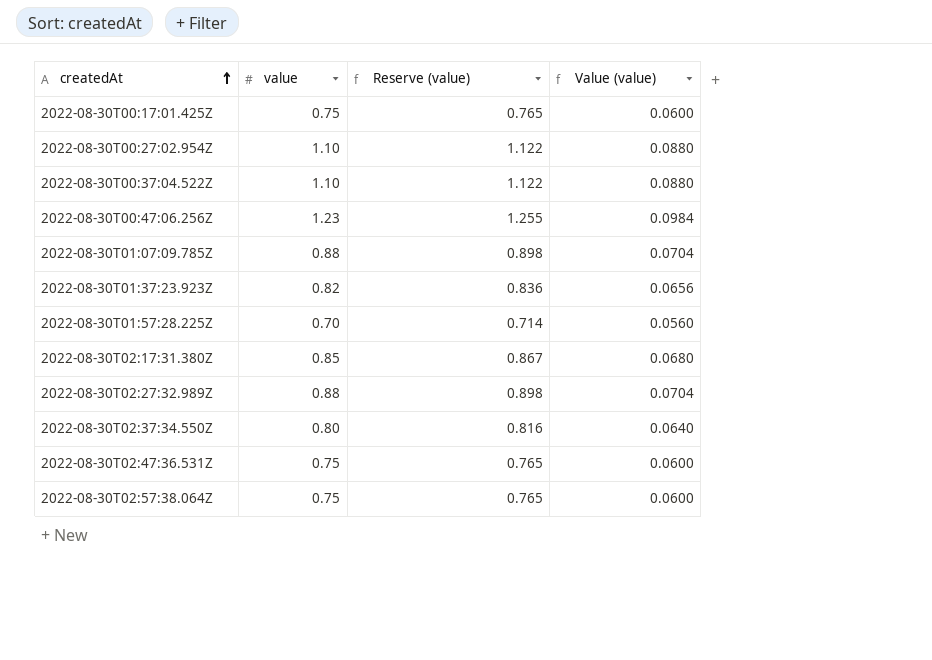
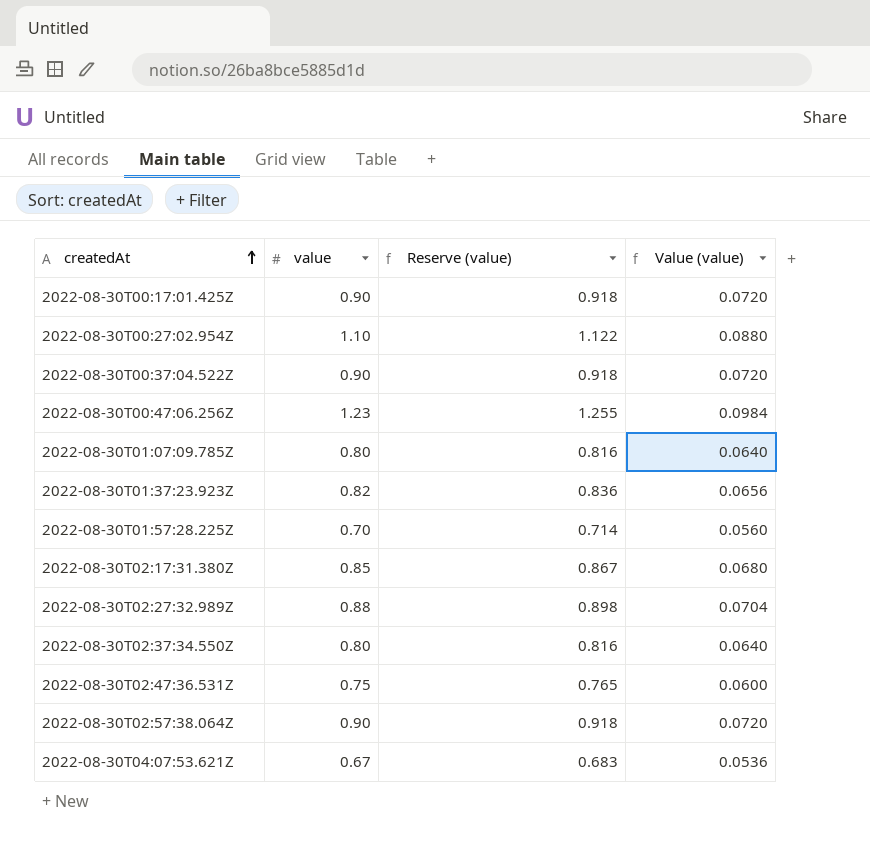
2022-08-30T00:17:01.425Z | value: 0.75 -> 0.90
2022-08-30T00:17:01.425Z | Reserve (value): 0.765 -> 0.918
2022-08-30T00:17:01.425Z | Value (value): 0.0600 -> 0.0720
2022-08-30T00:37:04.522Z | value: 1.10 -> 0.90
2022-08-30T00:37:04.522Z | Reserve (value): 1.122 -> 0.918
2022-08-30T00:37:04.522Z | Value (value): 0.0880 -> 0.0720
2022-08-30T01:07:09.785Z | value: 0.88 -> 0.80
2022-08-30T01:07:09.785Z | Reserve (value): 0.898 -> 0.816
2022-08-30T01:07:09.785Z | Value (value): 0.0704 -> 0.0640
2022-08-30T02:57:38.064Z | value: 0.75 -> 0.90
2022-08-30T02:57:38.064Z | Reserve (value): 0.765 -> 0.918
2022-08-30T02:57:38.064Z | Value (value): 0.0600 -> 0.0720
row 2022-08-30T04:07:53.621Z: none -> 0.67 | 0.683 | 0.0536

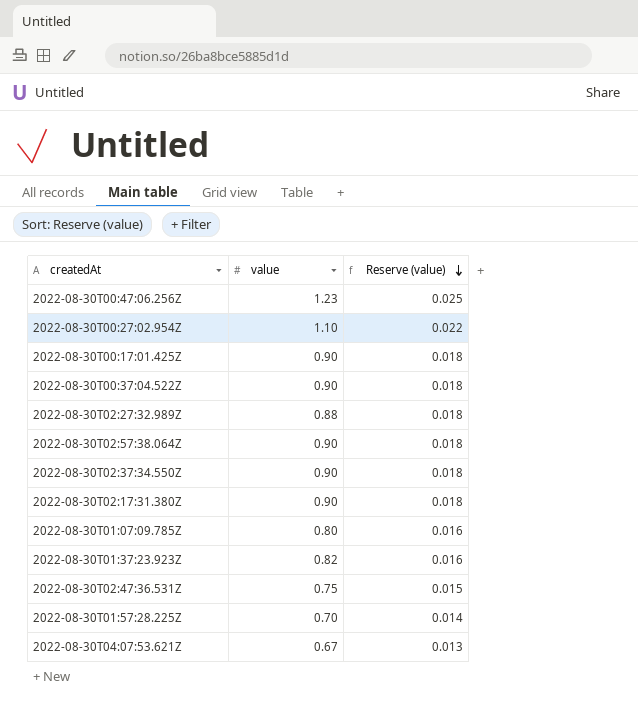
row order: createdAt ascending -> Reserve (value) descending
column Value (value) | formula: [value] * 0.08 -> none
column Reserve (value) | formula: [value] * 1.02 -> [value] * 0.02
2022-08-30T02:37:34.550Z | value: 0.80 -> 0.90
2022-08-30T02:17:31.380Z | value: 0.85 -> 0.90

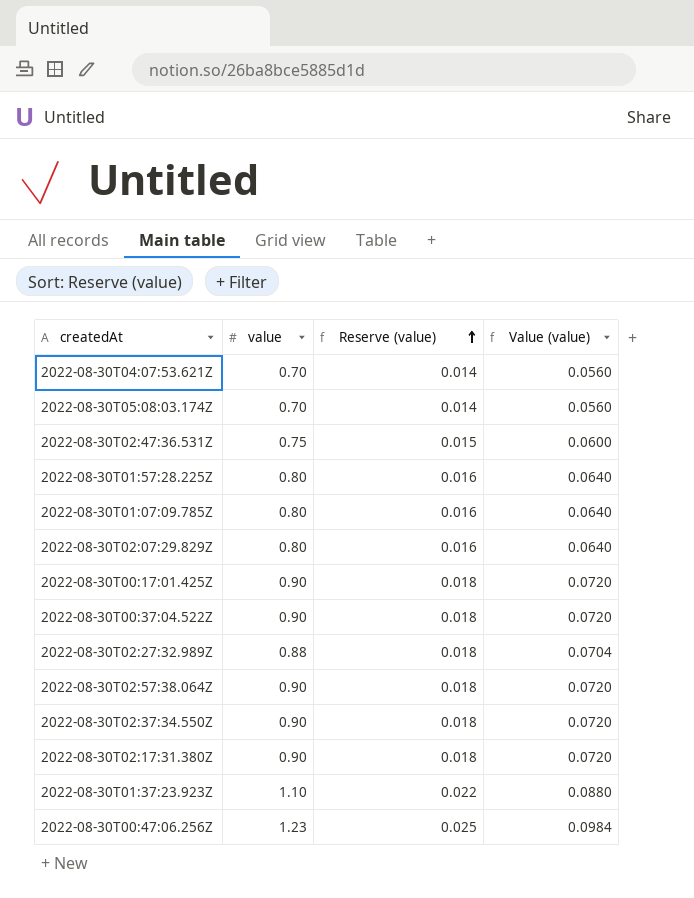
row order: Reserve (value) descending -> Reserve (value) ascending
column Value (value) | formula: none -> [value] * 0.08
row 2022-08-30T00:27:02.954Z: 1.10 | 0.022 -> none
2022-08-30T04:07:53.621Z | value: 0.67 -> 0.70
2022-08-30T04:07:53.621Z | Reserve (value): 0.013 -> 0.014
row 2022-08-30T05:08:03.174Z: none -> 0.70 | 0.014 | 0.0560
2022-08-30T01:57:28.225Z | value: 0.70 -> 0.80
2022-08-30T01:57:28.225Z | Reserve (value): 0.014 -> 0.016
row 2022-08-30T02:07:29.829Z: none -> 0.80 | 0.016 | 0.0640
2022-08-30T01:37:23.923Z | value: 0.82 -> 1.10
2022-08-30T01:37:23.923Z | Reserve (value): 0.016 -> 0.022

